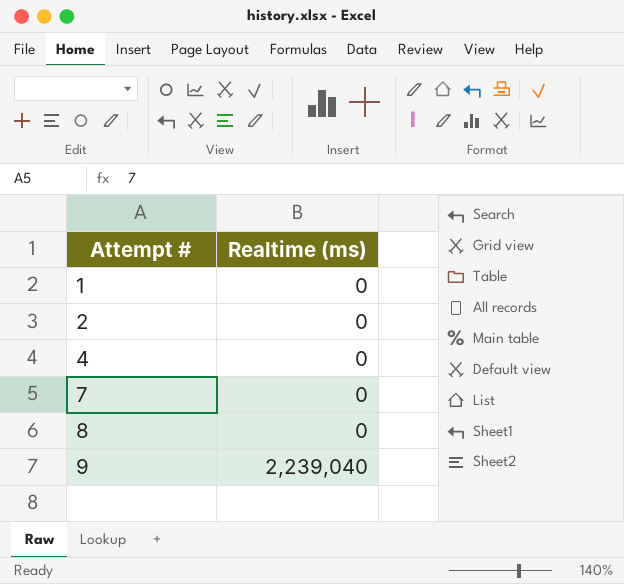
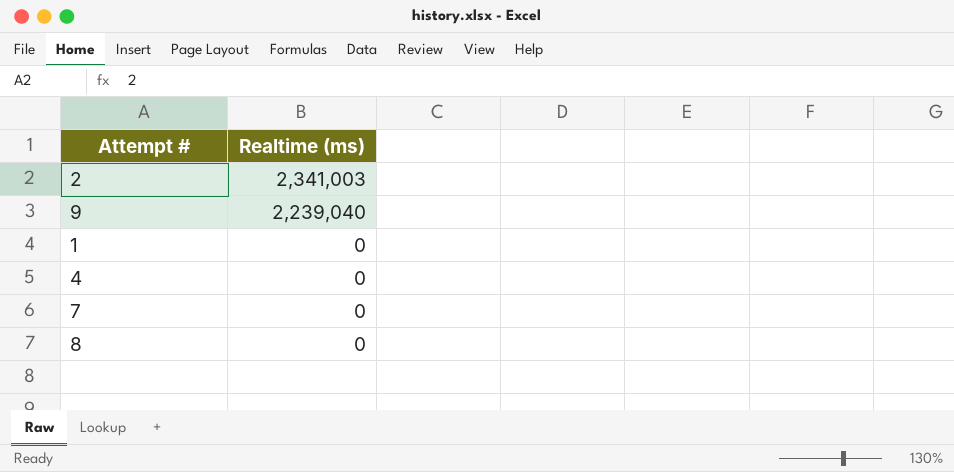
row order: Attempt # ascending -> Realtime (ms) descending
2 | Realtime (ms): 0 -> 2,341,003

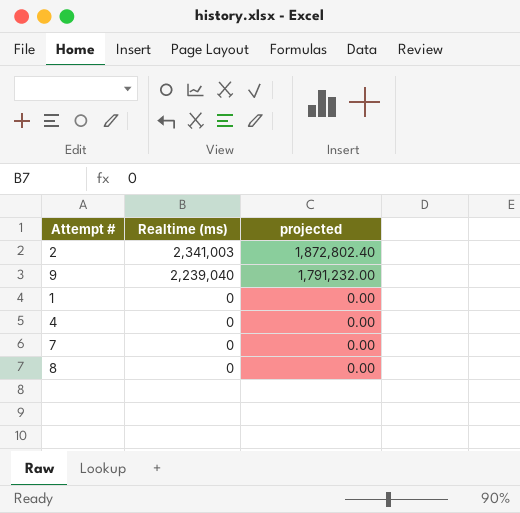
column projected | formula: none -> [Realtime (ms)] * 0.8

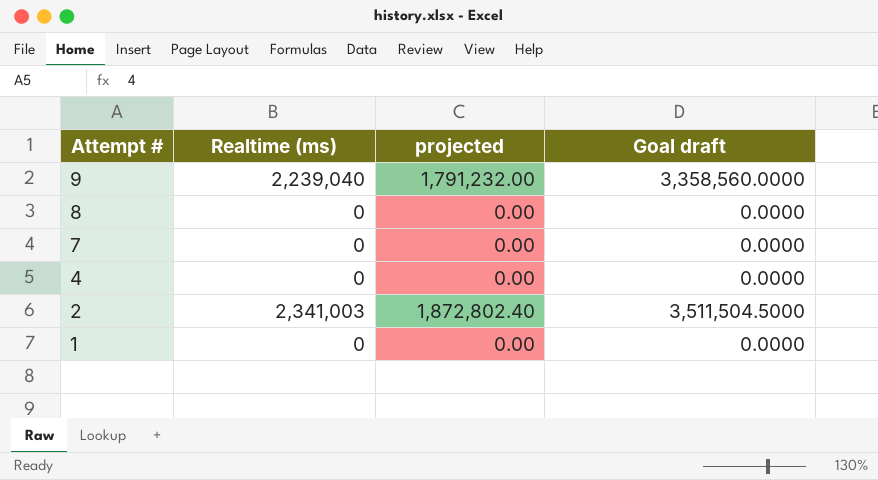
row order: Realtime (ms) descending -> Attempt # descending
column Goal draft | formula: none -> [Realtime (ms)] * 1.5

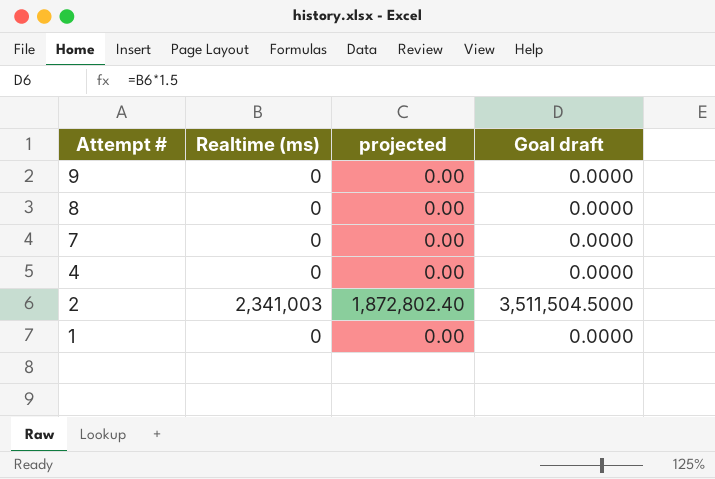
9 | Realtime (ms): 2,239,040 -> 0
9 | projected: 1,791,232.00 -> 0.00
9 | Goal draft: 3,358,560.0000 -> 0.0000

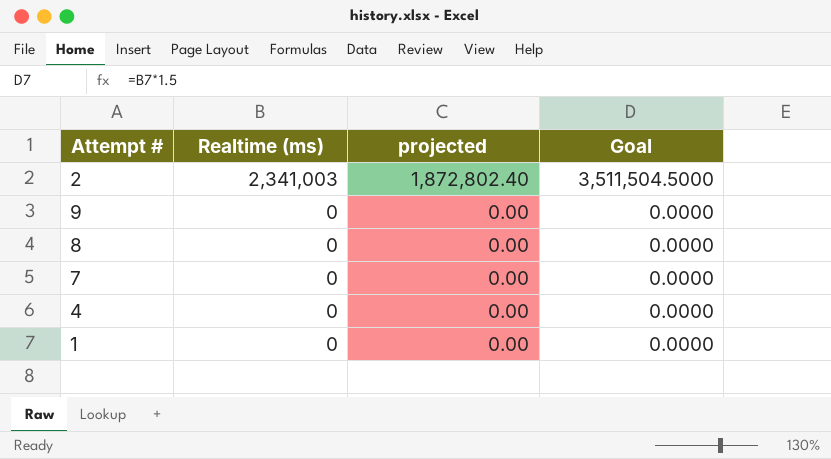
row order: Attempt # descending -> Realtime (ms) descending
column name: Goal draft -> Goal

